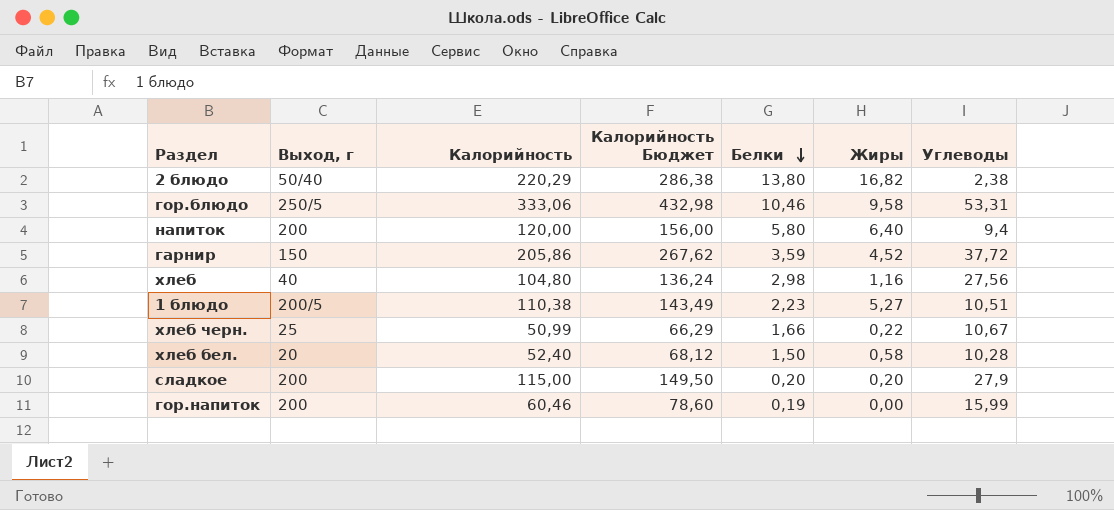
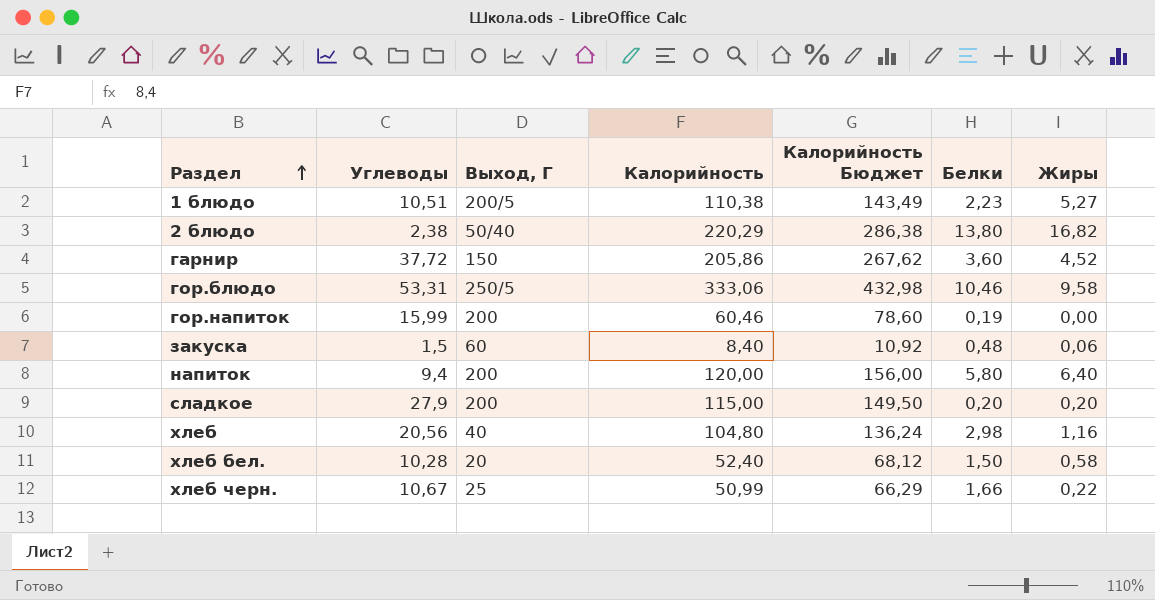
row order: Белки descending -> Раздел ascending
column Углеводы | position: 7 -> 2
column name: Выход, г -> Выход, Г
гарнир | Белки: 3,59 -> 3,60
row закуска: none -> 1,5 | 60 | 8,40 | 10,92 | 0,48 | 0,06
хлеб | Углеводы: 27,56 -> 20,56

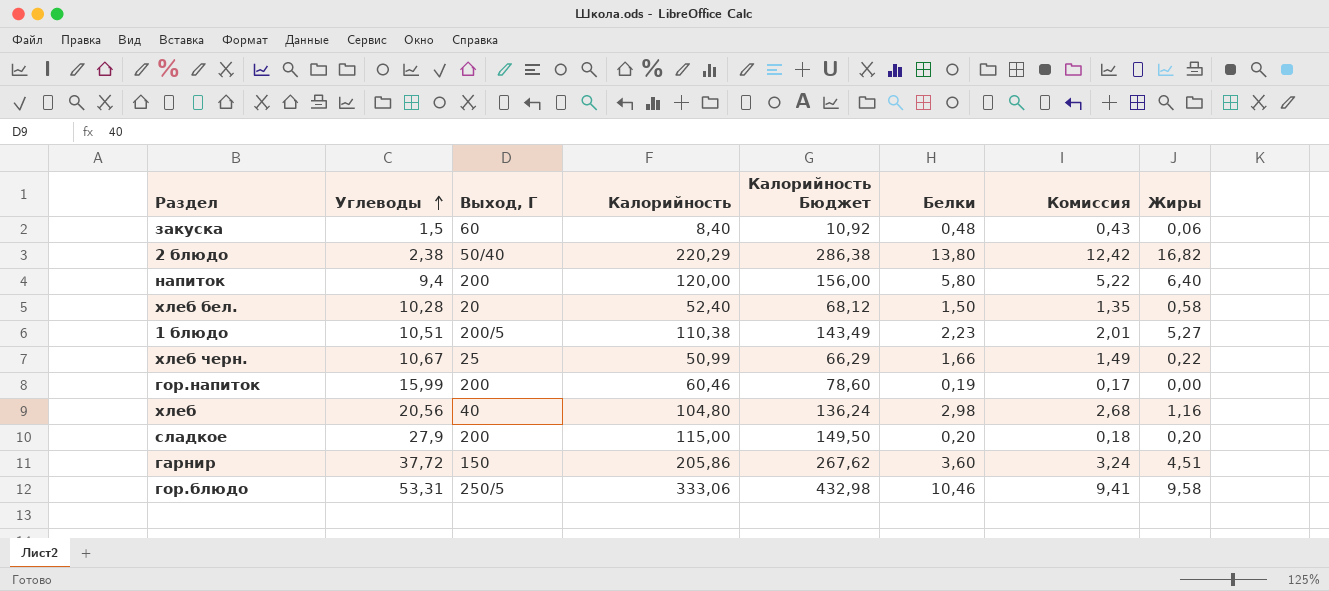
row order: Раздел ascending -> Углеводы ascending
column Комиссия | formula: none -> [Белки] * 0,9
гарнир | Жиры: 4,52 -> 4,51

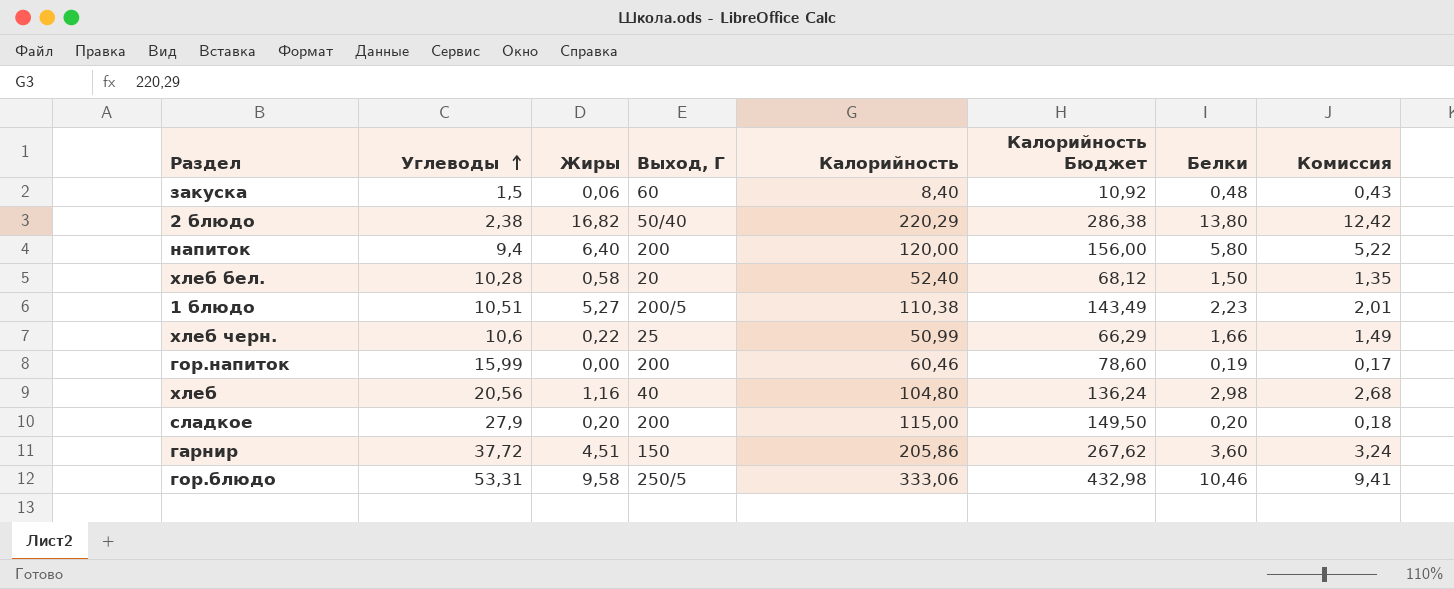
column Жиры | position: 8 -> 3
хлеб черн. | Углеводы: 10,67 -> 10,6

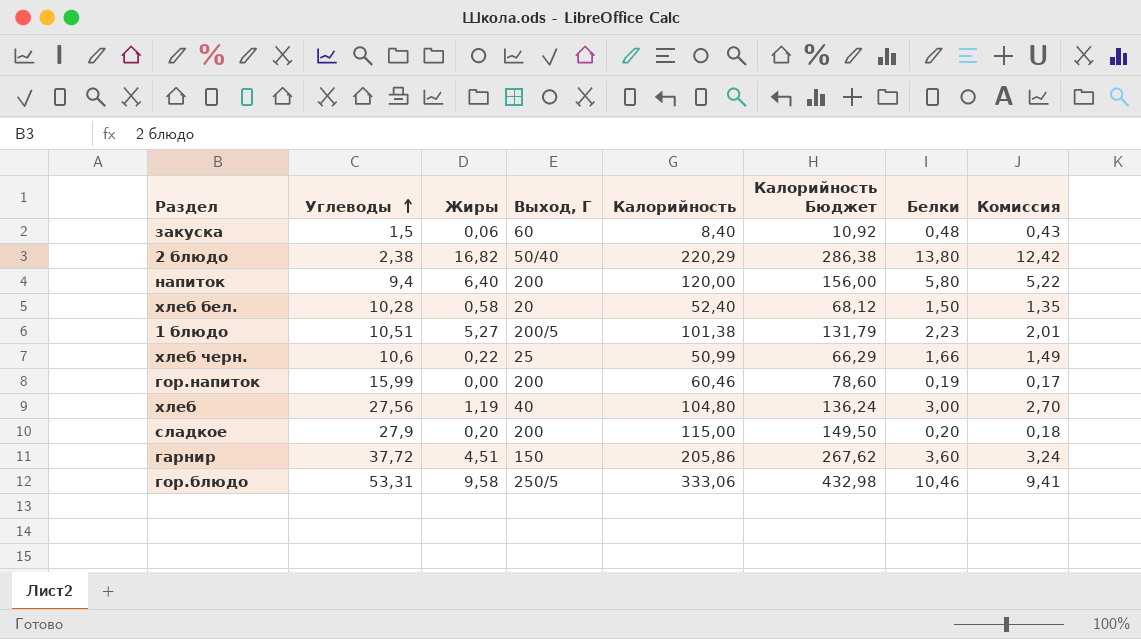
1 блюдо | Калорийность: 110,38 -> 101,38
1 блюдо | Калорийность Бюджет: 143,49 -> 131,79
хлеб | Углеводы: 20,56 -> 27,56
хлеб | Жиры: 1,16 -> 1,19
хлеб | Белки: 2,98 -> 3,00
хлеб | Комиссия: 2,68 -> 2,70

